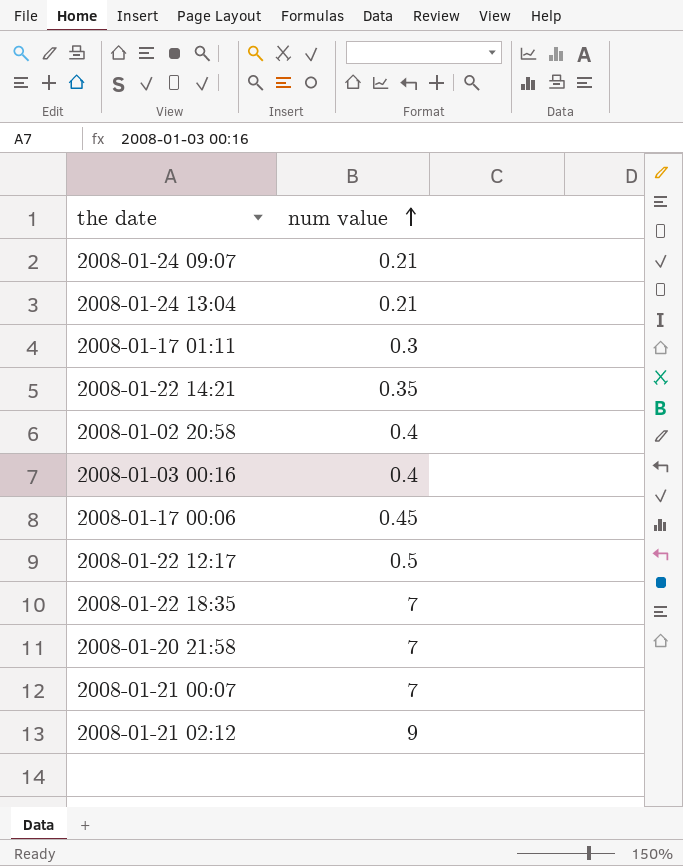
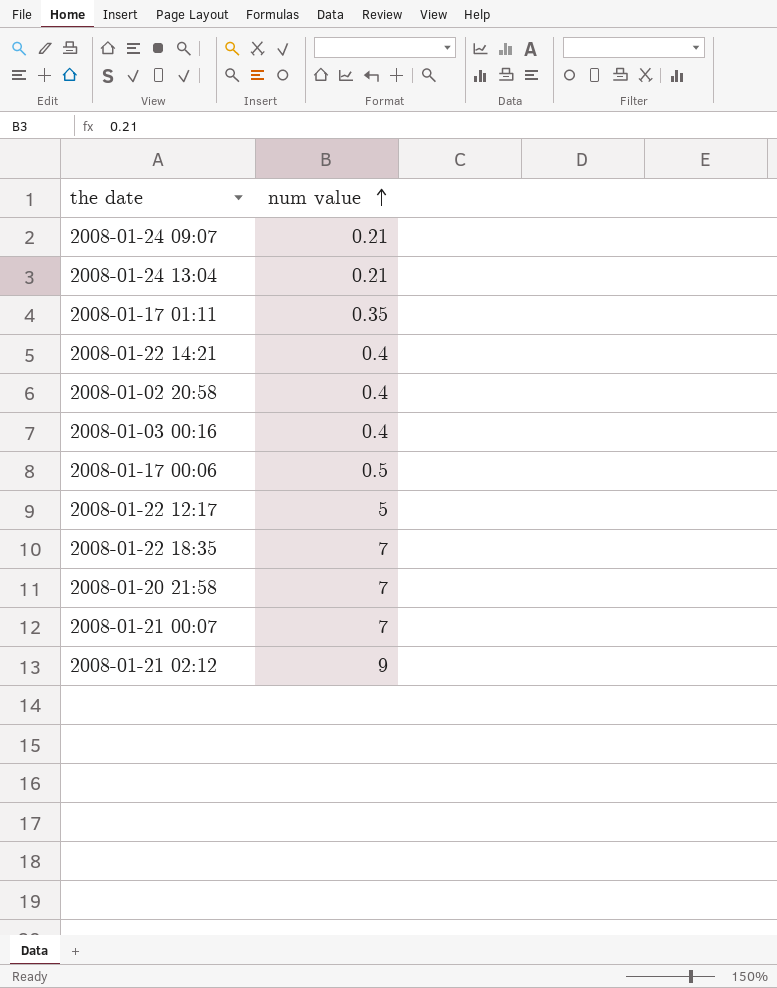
2008-01-17 01:11 | num value: 0.3 -> 0.35
2008-01-22 14:21 | num value: 0.35 -> 0.4
2008-01-17 00:06 | num value: 0.45 -> 0.5
2008-01-22 12:17 | num value: 0.5 -> 5

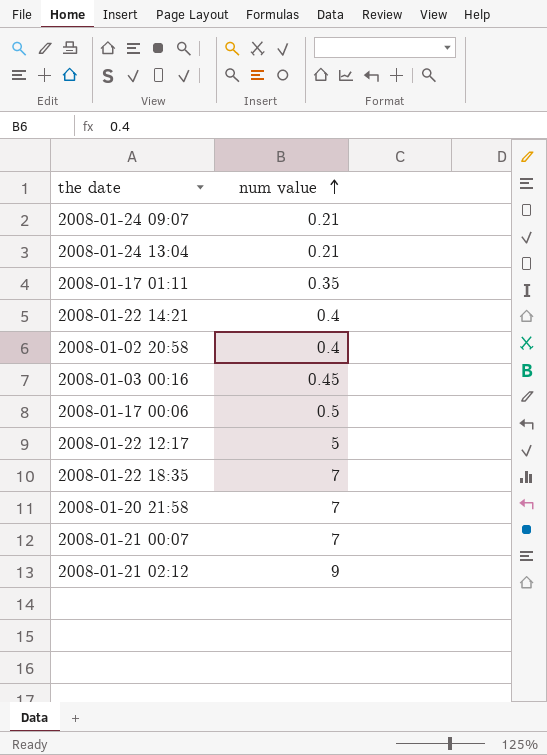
2008-01-03 00:16 | num value: 0.4 -> 0.45

